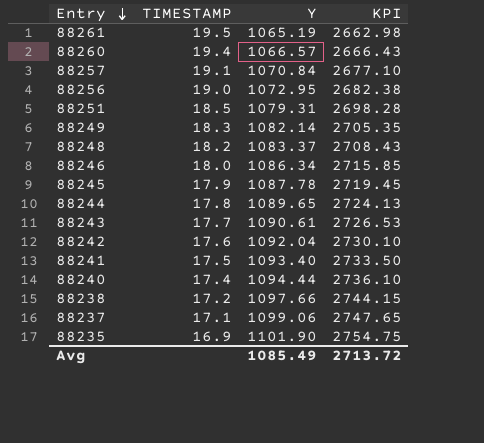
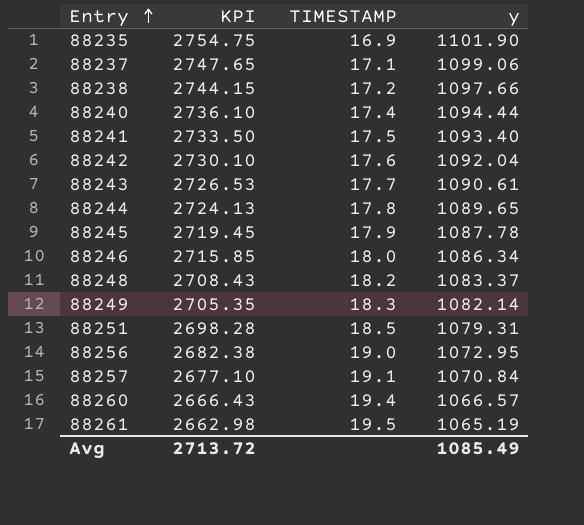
row order: Entry descending -> Entry ascending
column KPI | position: 4 -> 2
column name: Y -> y

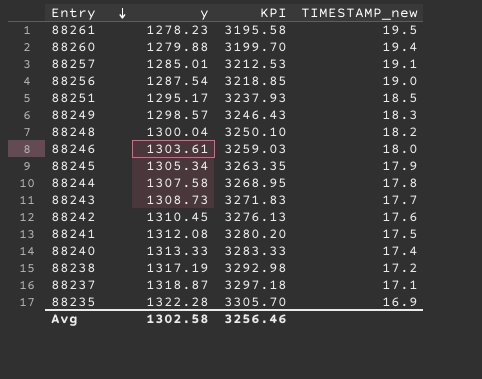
row order: Entry ascending -> Entry descending
column y | position: 4 -> 2
column name: TIMESTAMP -> TIMESTAMP_new
88261 | y: 1065.19 -> 1278.23
88261 | KPI: 2662.98 -> 3195.58
88260 | y: 1066.57 -> 1279.88
88260 | KPI: 2666.43 -> 3199.70
88257 | y: 1070.84 -> 1285.01
88257 | KPI: 2677.10 -> 3212.53
88256 | y: 1072.95 -> 1287.54
88256 | KPI: 2682.38 -> 3218.85
88251 | y: 1079.31 -> 1295.17
88251 | KPI: 2698.28 -> 3237.93
88249 | y: 1082.14 -> 1298.57
88249 | KPI: 2705.35 -> 3246.43
88248 | y: 1083.37 -> 1300.04
88248 | KPI: 2708.43 -> 3250.10
88246 | y: 1086.34 -> 1303.61
88246 | KPI: 2715.85 -> 3259.03
88245 | y: 1087.78 -> 1305.34
88245 | KPI: 2719.45 -> 3263.35
88244 | y: 1089.65 -> 1307.58
88244 | KPI: 2724.13 -> 3268.95
88243 | y: 1090.61 -> 1308.73
88243 | KPI: 2726.53 -> 3271.83
88242 | y: 1092.04 -> 1310.45
88242 | KPI: 2730.10 -> 3276.13
88241 | y: 1093.40 -> 1312.08
88241 | KPI: 2733.50 -> 3280.20
88240 | y: 1094.44 -> 1313.33
88240 | KPI: 2736.10 -> 3283.33
88238 | y: 1097.66 -> 1317.19
88238 | KPI: 2744.15 -> 3292.98
88237 | y: 1099.06 -> 1318.87
88237 | KPI: 2747.65 -> 3297.18
88235 | y: 1101.90 -> 1322.28
88235 | KPI: 2754.75 -> 3305.70
Avg | y: 1085.49 -> 1302.58
Avg | KPI: 2713.72 -> 3256.46

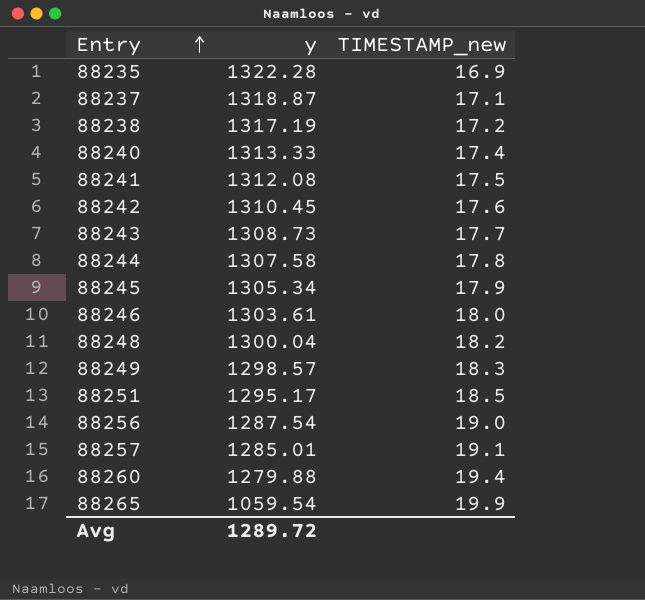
row order: Entry descending -> Entry ascending
column KPI | formula: [y] * 2.5 -> none
row 88261: 1278.23 | 3195.58 | 19.5 -> none
row 88265: none -> 1059.54 | 19.9
Avg | y: 1302.58 -> 1289.72

